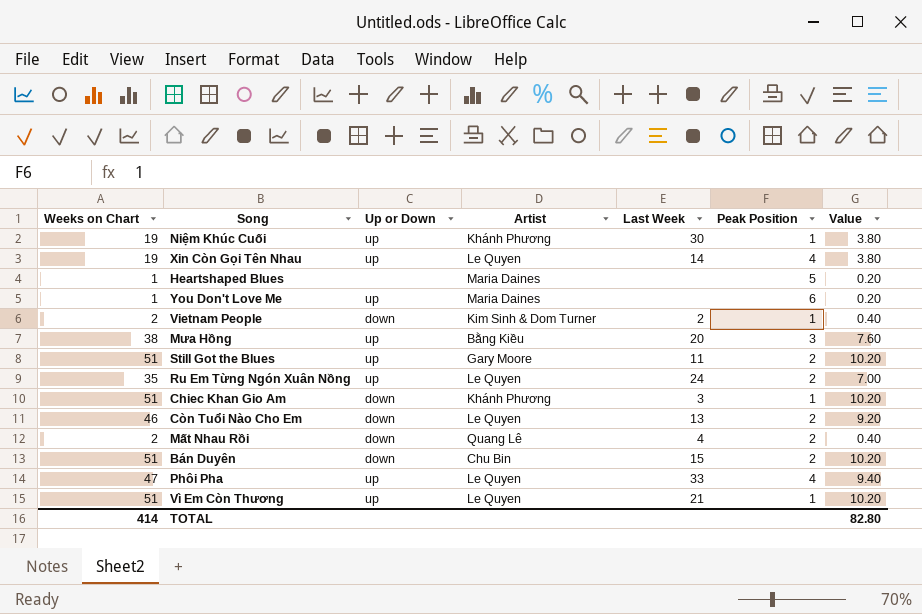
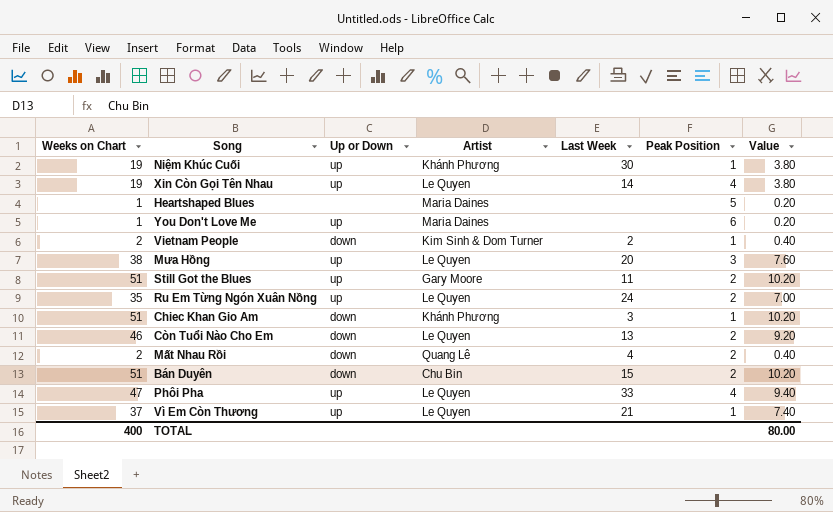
Mưa Hồng | Artist: Bằng Kiều -> Le Quyen
Vì Em Còn Thương | Weeks on Chart: 51 -> 37
Vì Em Còn Thương | Value: 10.20 -> 7.40
TOTAL | Weeks on Chart: 414 -> 400
TOTAL | Value: 82.80 -> 80.00

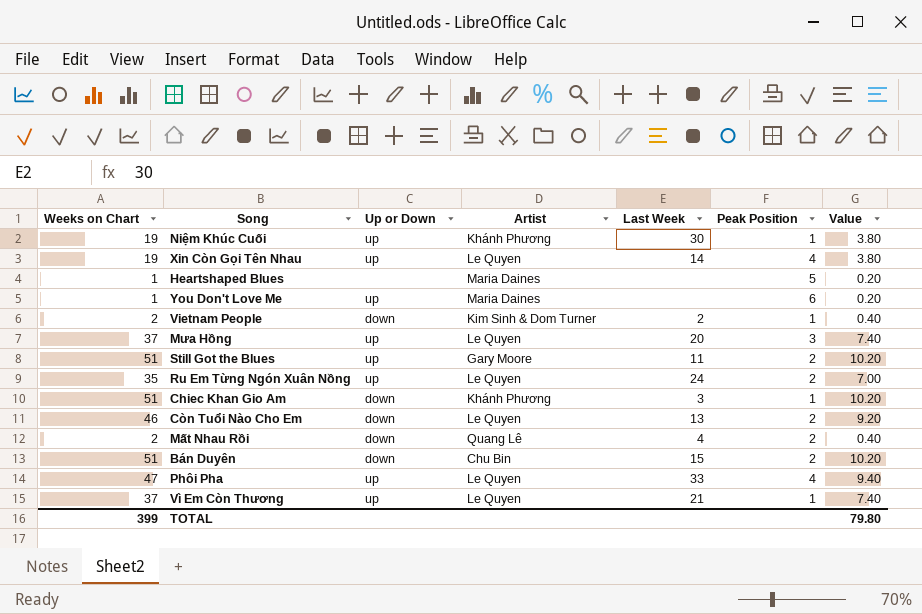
Mưa Hồng | Weeks on Chart: 38 -> 37
Mưa Hồng | Value: 7.60 -> 7.40
TOTAL | Weeks on Chart: 400 -> 399
TOTAL | Value: 80.00 -> 79.80

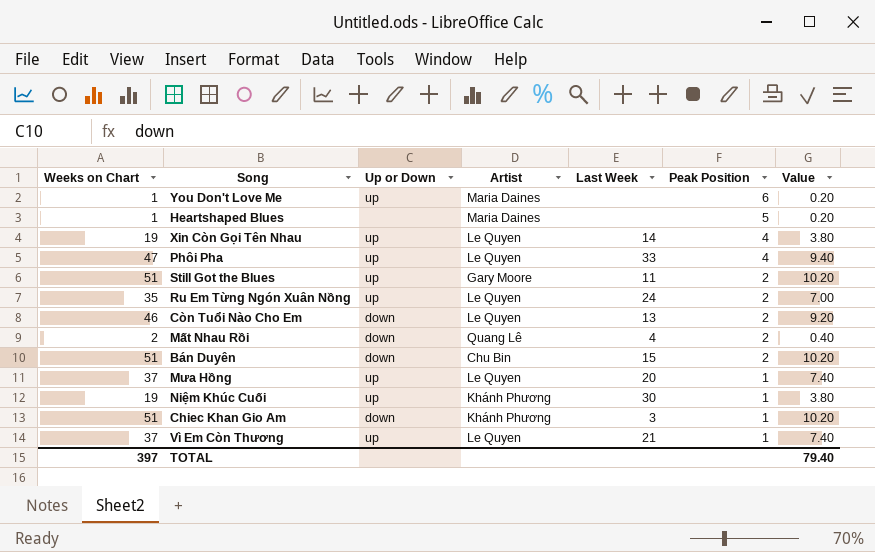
row order: none -> Peak Position descending
row Vietnam People: 2 | down | Kim Sinh & Dom Turner | 2 | 1 | 0.40 -> none
Mưa Hồng | Peak Position: 3 -> 1
TOTAL | Weeks on Chart: 399 -> 397
TOTAL | Value: 79.80 -> 79.40

